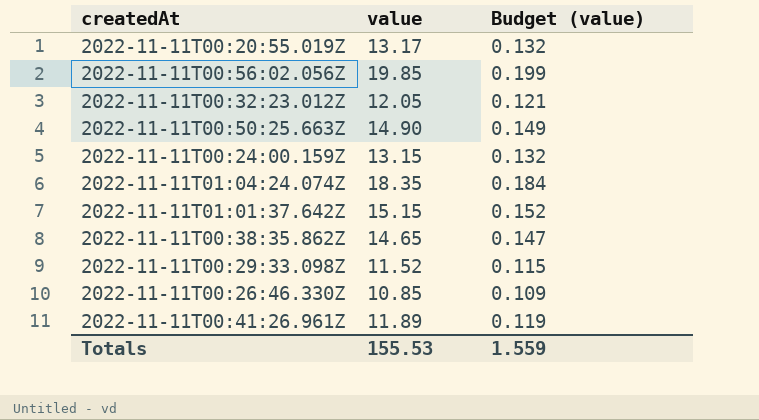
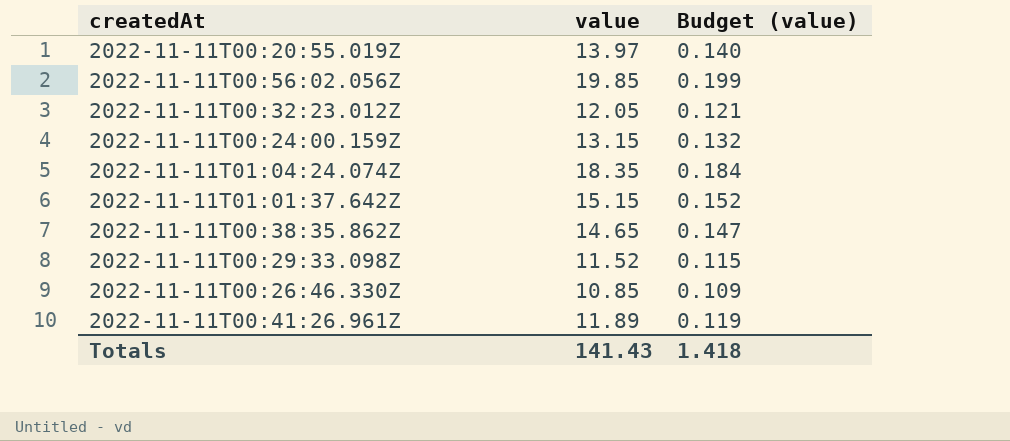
row 2022-11-11T00:50:25.663Z: 14.90 | 0.149 -> none
2022-11-11T00:20:55.019Z | value: 13.17 -> 13.97
2022-11-11T00:20:55.019Z | Budget (value): 0.132 -> 0.140
Totals | value: 155.53 -> 141.43
Totals | Budget (value): 1.559 -> 1.418

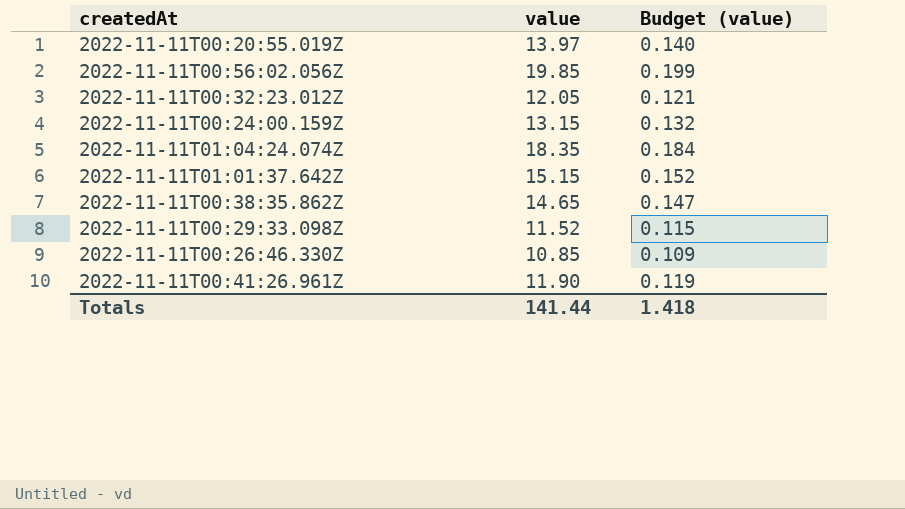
2022-11-11T00:41:26.961Z | value: 11.89 -> 11.90
Totals | value: 141.43 -> 141.44

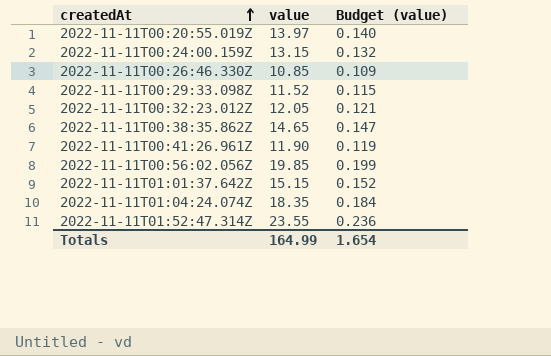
row order: none -> createdAt ascending
row 2022-11-11T01:52:47.314Z: none -> 23.55 | 0.236
Totals | value: 141.44 -> 164.99
Totals | Budget (value): 1.418 -> 1.654

